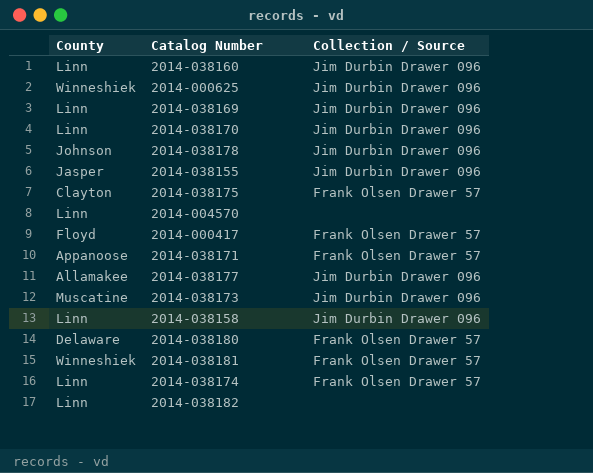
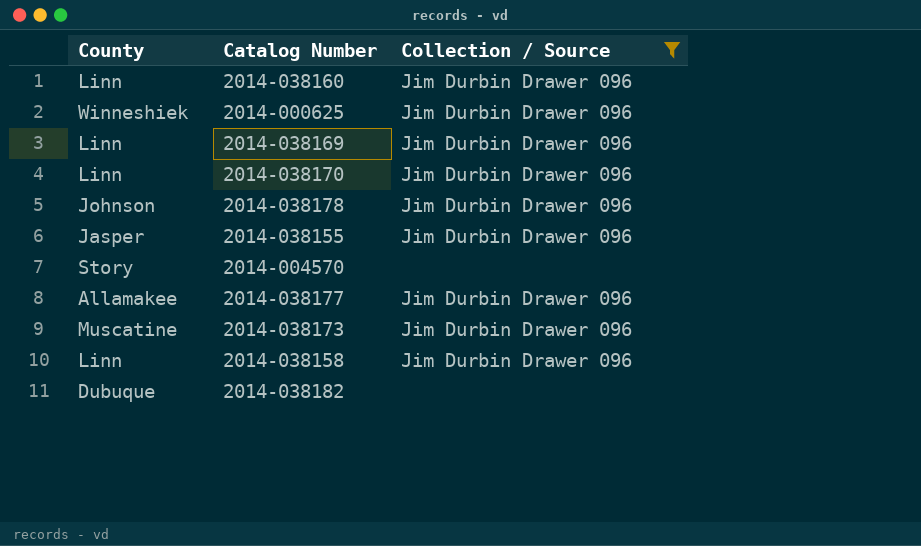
filter: none -> Collection / Source != Frank Olsen Drawer 57
2014-004570 | County: Linn -> Story
2014-038182 | County: Linn -> Dubuque

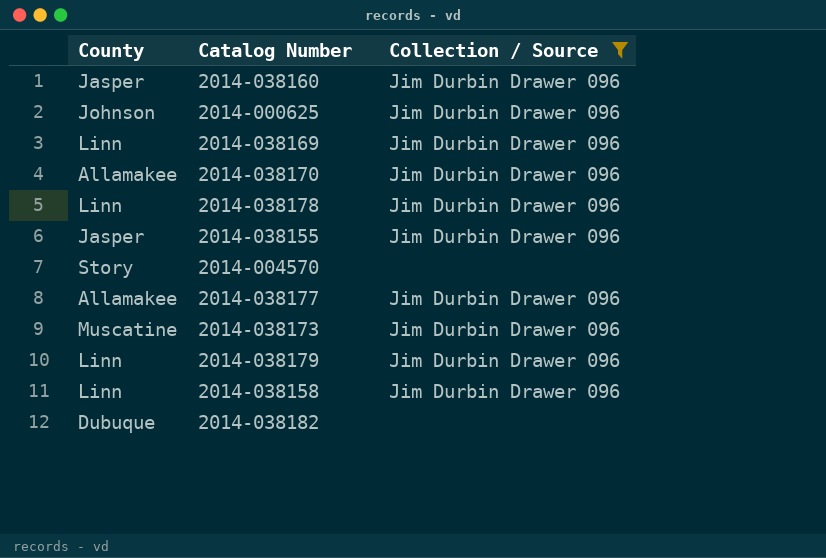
2014-038160 | County: Linn -> Jasper
2014-000625 | County: Winneshiek -> Johnson
2014-038170 | County: Linn -> Allamakee
2014-038178 | County: Johnson -> Linn
row 2014-038179: none -> Linn | Jim Durbin Drawer 096

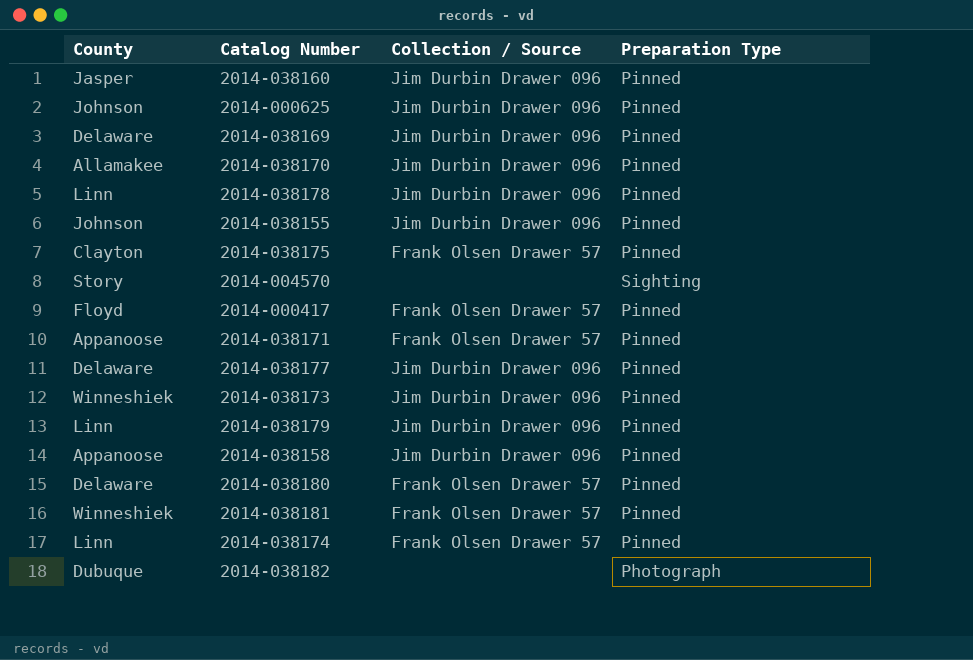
filter: Collection / Source != Frank Olsen Drawer 57 -> none
column Preparation Type | position: none -> 4
2014-038169 | County: Linn -> Delaware
2014-038155 | County: Jasper -> Johnson
2014-038177 | County: Allamakee -> Delaware
2014-038173 | County: Muscatine -> Winneshiek
2014-038158 | County: Linn -> Appanoose

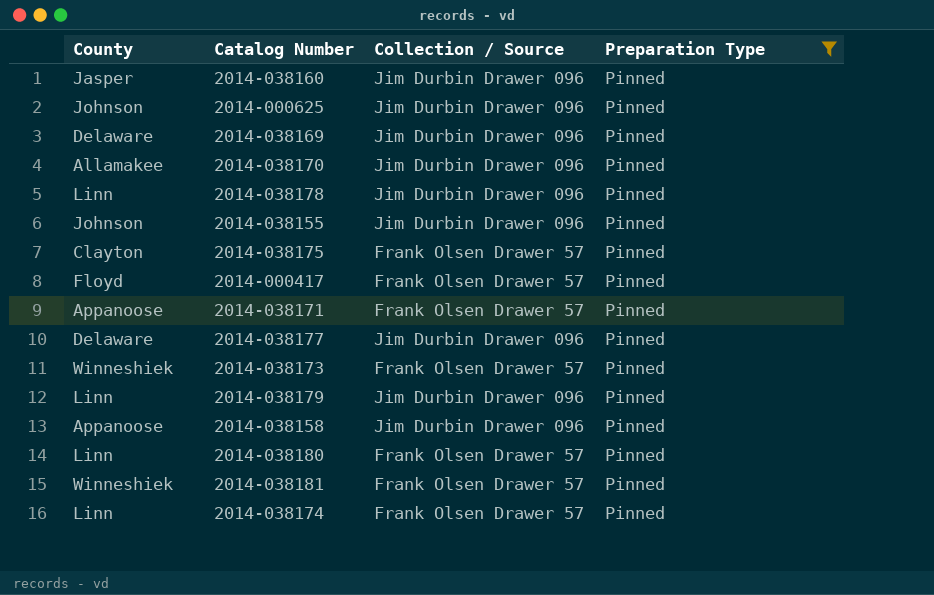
filter: none -> Preparation Type = Pinned
2014-038173 | Collection / Source: Jim Durbin Drawer 096 -> Frank Olsen Drawer 57
2014-038180 | County: Delaware -> Linn

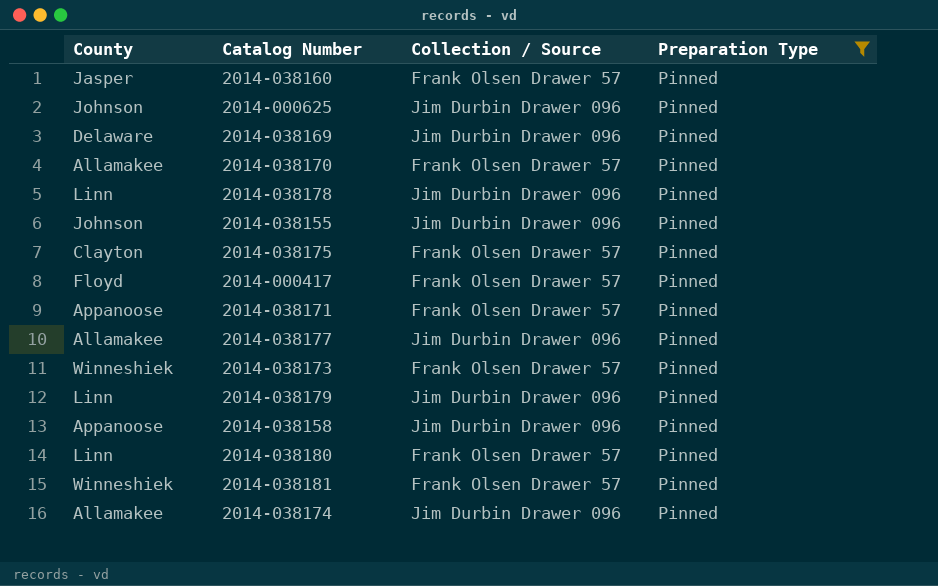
2014-038160 | Collection / Source: Jim Durbin Drawer 096 -> Frank Olsen Drawer 57
2014-038170 | Collection / Source: Jim Durbin Drawer 096 -> Frank Olsen Drawer 57
2014-038177 | County: Delaware -> Allamakee
2014-038174 | County: Linn -> Allamakee
2014-038174 | Collection / Source: Frank Olsen Drawer 57 -> Jim Durbin Drawer 096

